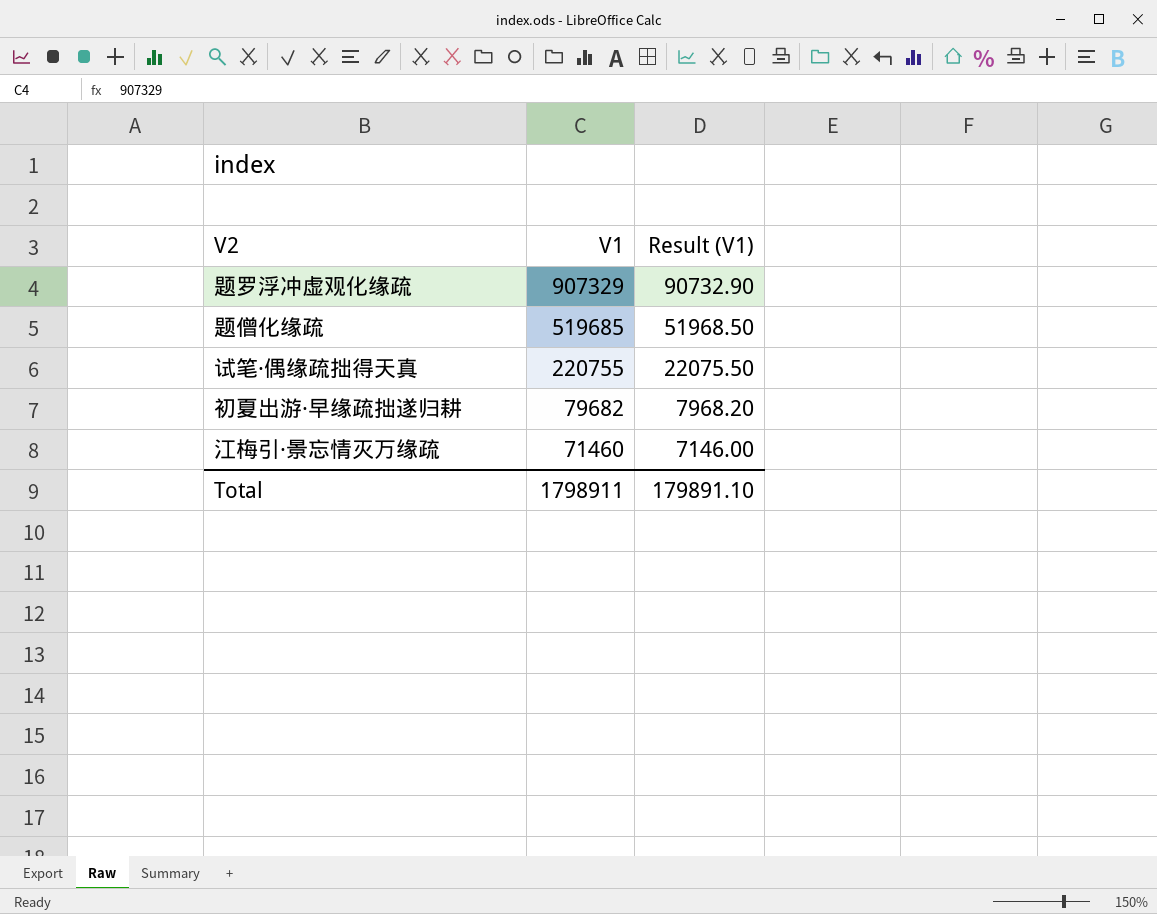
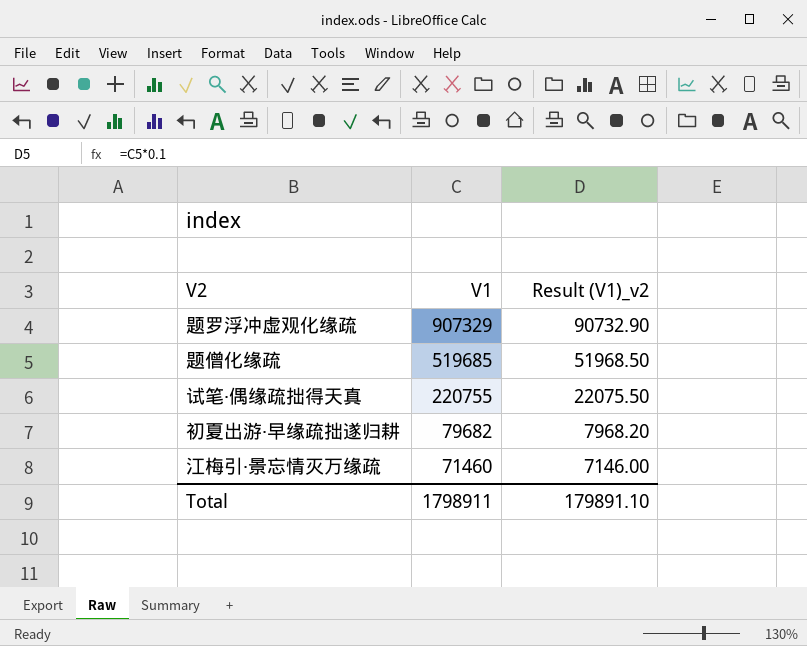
column name: Result (V1) -> Result (V1)_v2

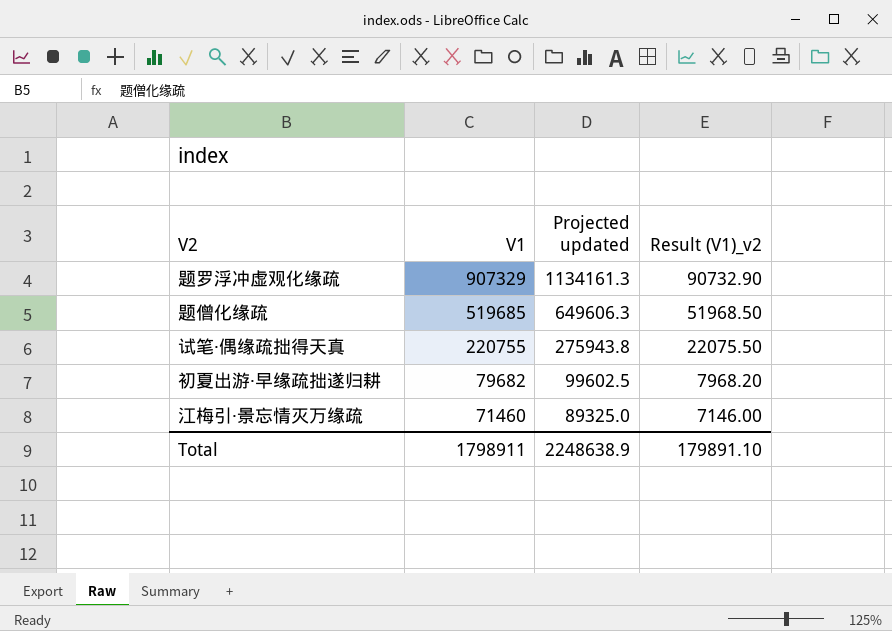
column Projected updated | formula: none -> [V1] * 1.25

